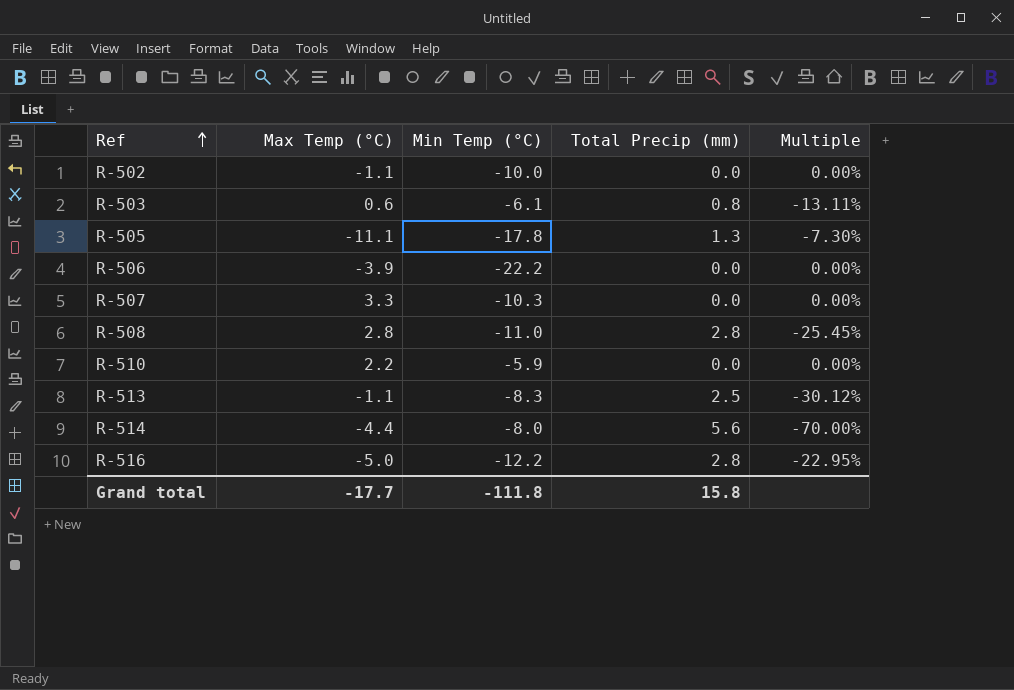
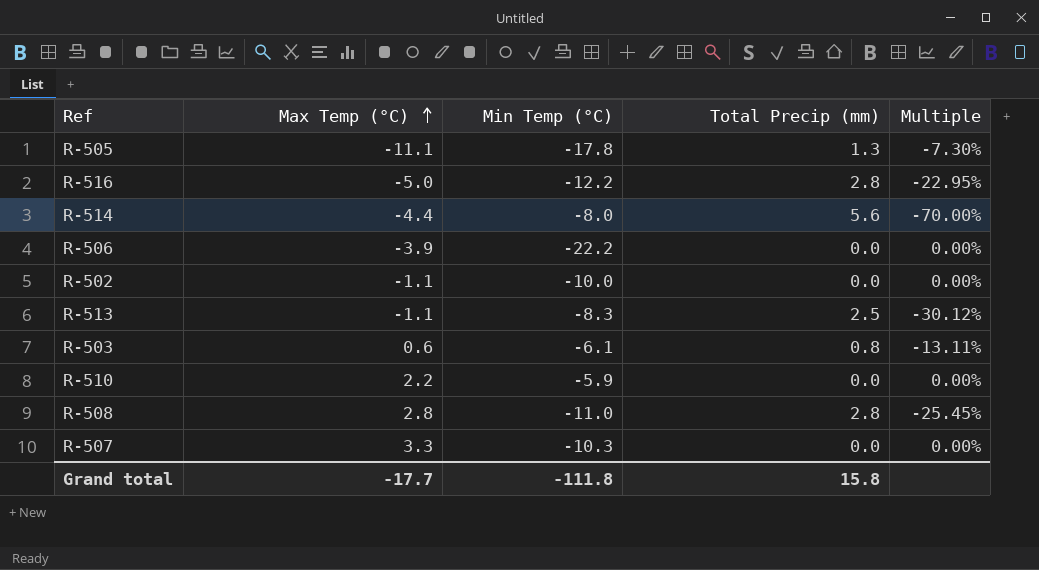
row order: Ref ascending -> Max Temp (°C) ascending

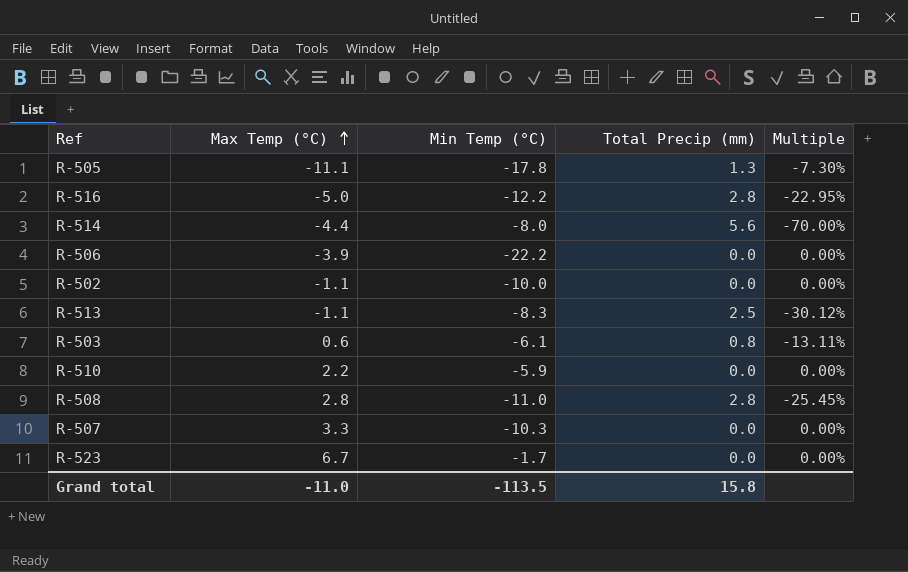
row R-523: none -> 6.7 | -1.7 | 0.0 | 0.00%
Grand total | Max Temp (°C): -17.7 -> -11.0
Grand total | Min Temp (°C): -111.8 -> -113.5

